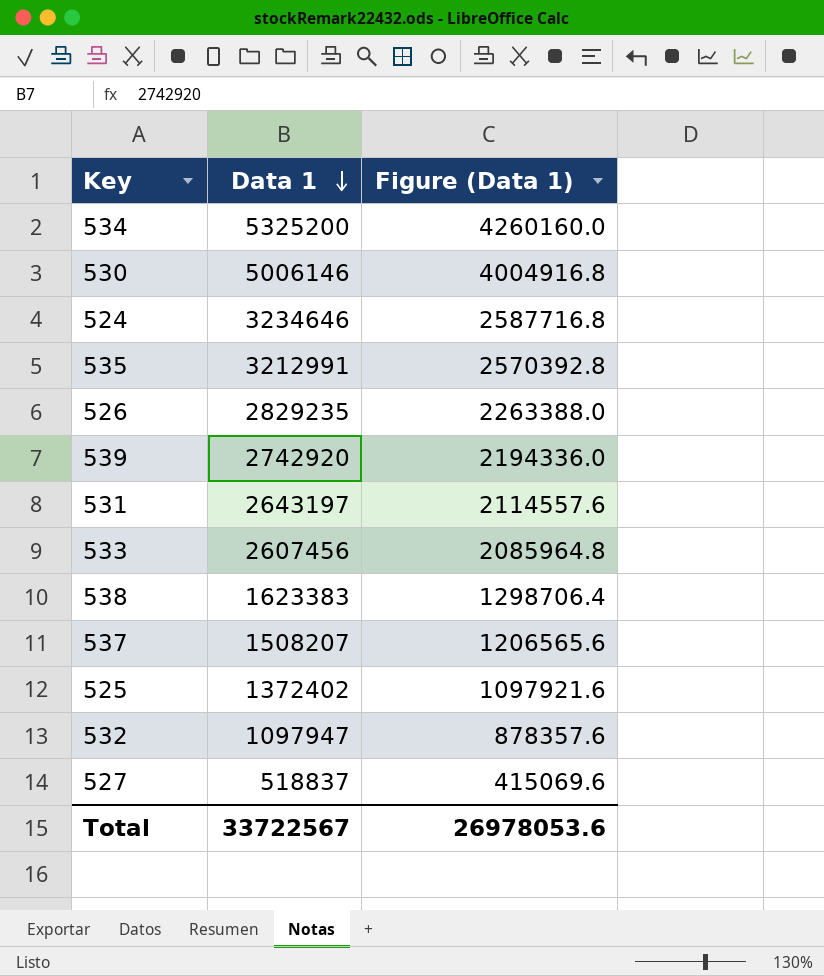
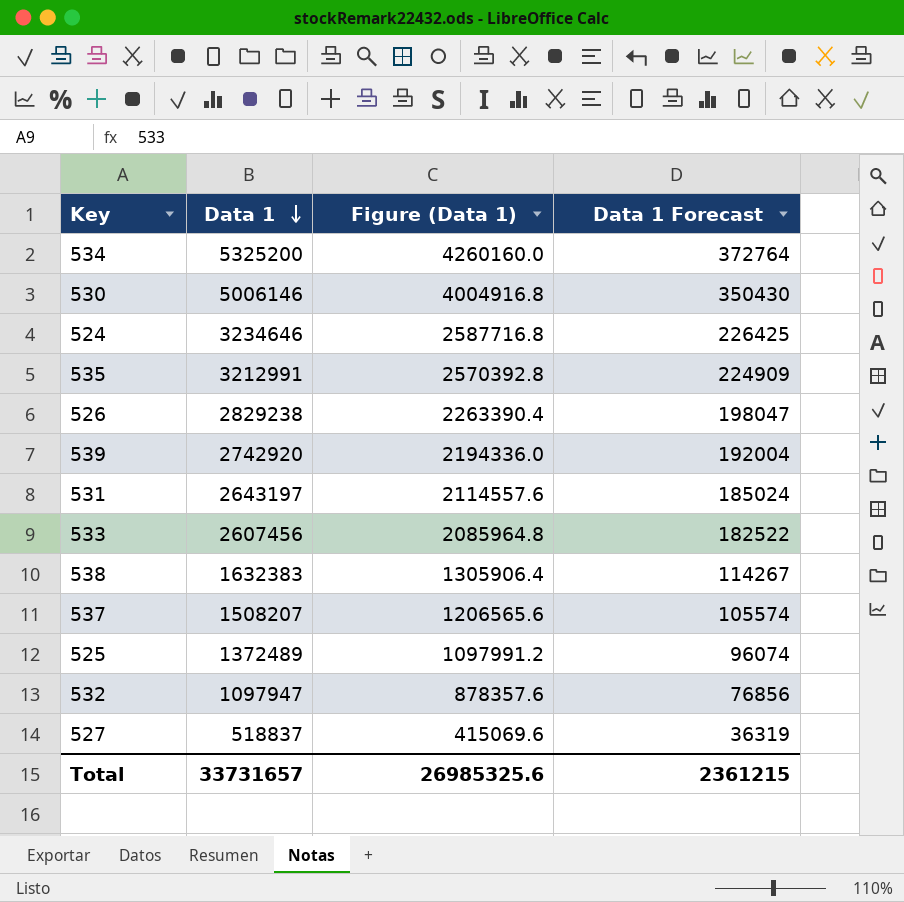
column Data 1 Forecast | formula: none -> [Data 1] * 0.07
526 | Data 1: 2829235 -> 2829238
526 | Figure (Data 1): 2263388.0 -> 2263390.4
538 | Data 1: 1623383 -> 1632383
538 | Figure (Data 1): 1298706.4 -> 1305906.4
525 | Data 1: 1372402 -> 1372489
525 | Figure (Data 1): 1097921.6 -> 1097991.2
Total | Data 1: 33722567 -> 33731657
Total | Figure (Data 1): 26978053.6 -> 26985325.6

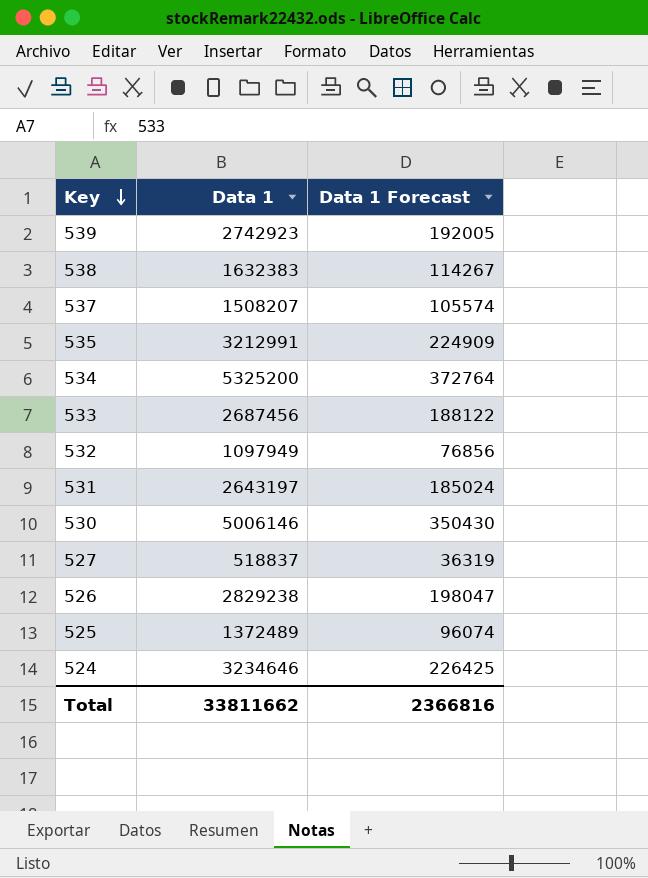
row order: Data 1 descending -> Key descending
column Figure (Data 1) | formula: [Data 1] * 0.8 -> none
539 | Data 1: 2742920 -> 2742923
539 | Data 1 Forecast: 192004 -> 192005
533 | Data 1: 2607456 -> 2687456
533 | Data 1 Forecast: 182522 -> 188122
532 | Data 1: 1097947 -> 1097949
Total | Data 1: 33731657 -> 33811662
Total | Data 1 Forecast: 2361215 -> 2366816

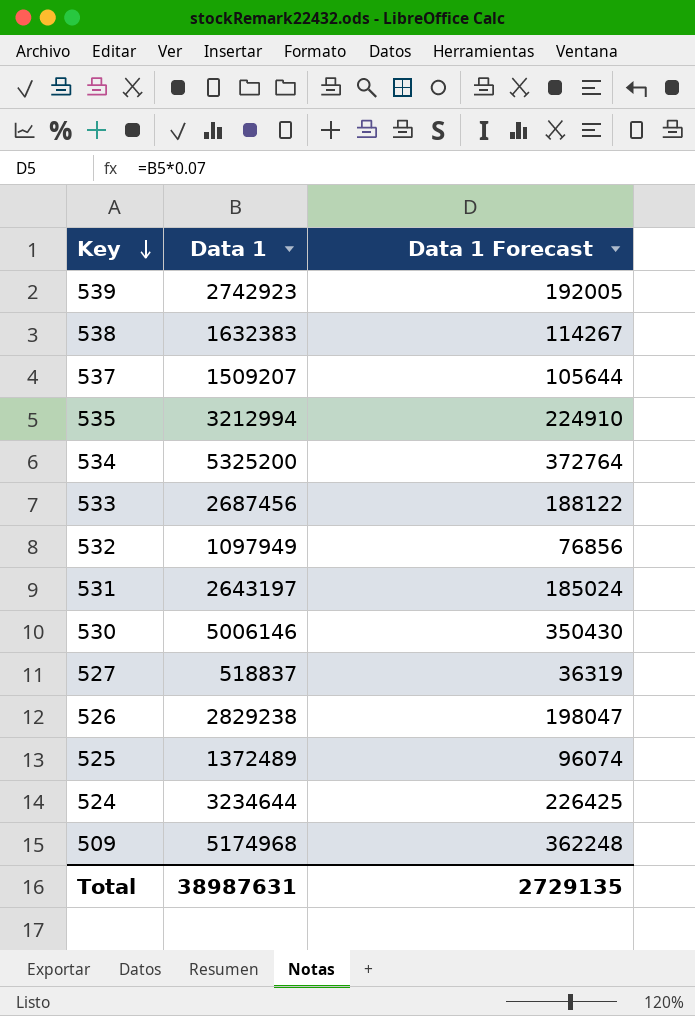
537 | Data 1: 1508207 -> 1509207
537 | Data 1 Forecast: 105574 -> 105644
535 | Data 1: 3212991 -> 3212994
535 | Data 1 Forecast: 224909 -> 224910
524 | Data 1: 3234646 -> 3234644
row 509: none -> 5174968 | 362248
Total | Data 1: 33811662 -> 38987631
Total | Data 1 Forecast: 2366816 -> 2729135

